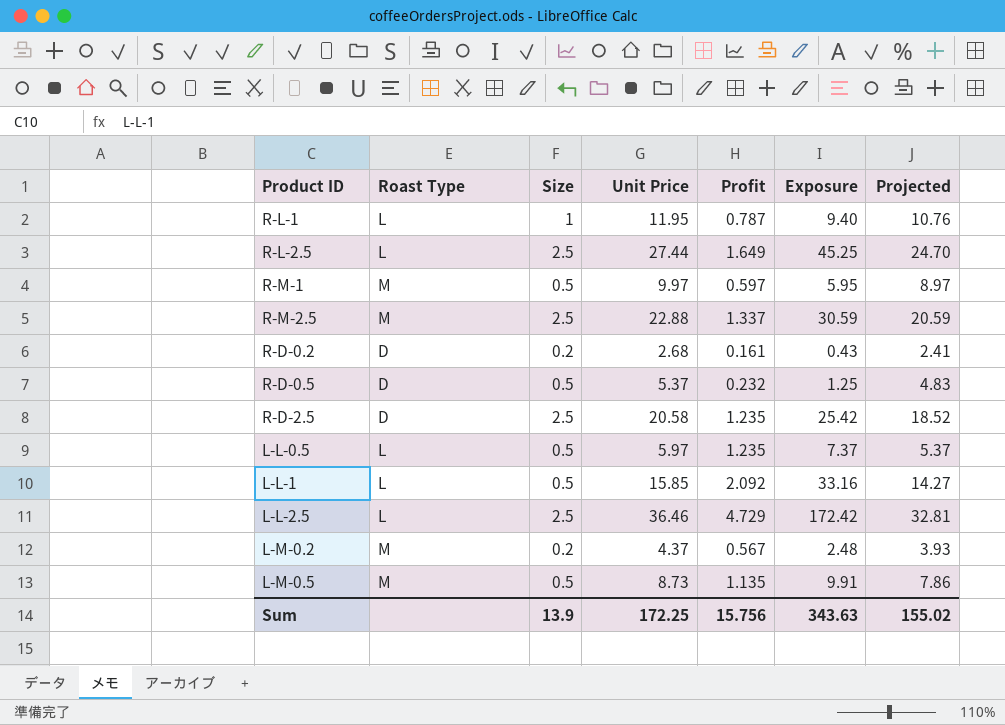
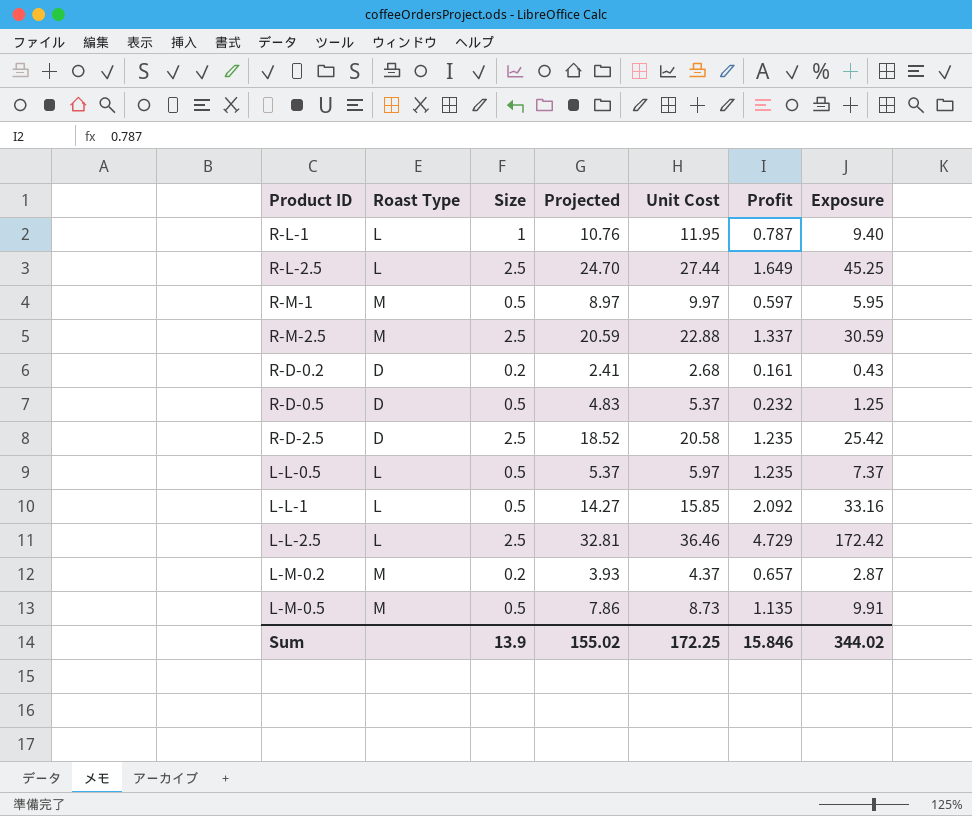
column Projected | position: 7 -> 4
column name: Unit Price -> Unit Cost
L-M-0.2 | Profit: 0.567 -> 0.657
L-M-0.2 | Exposure: 2.48 -> 2.87
Sum | Profit: 15.756 -> 15.846
Sum | Exposure: 343.63 -> 344.02

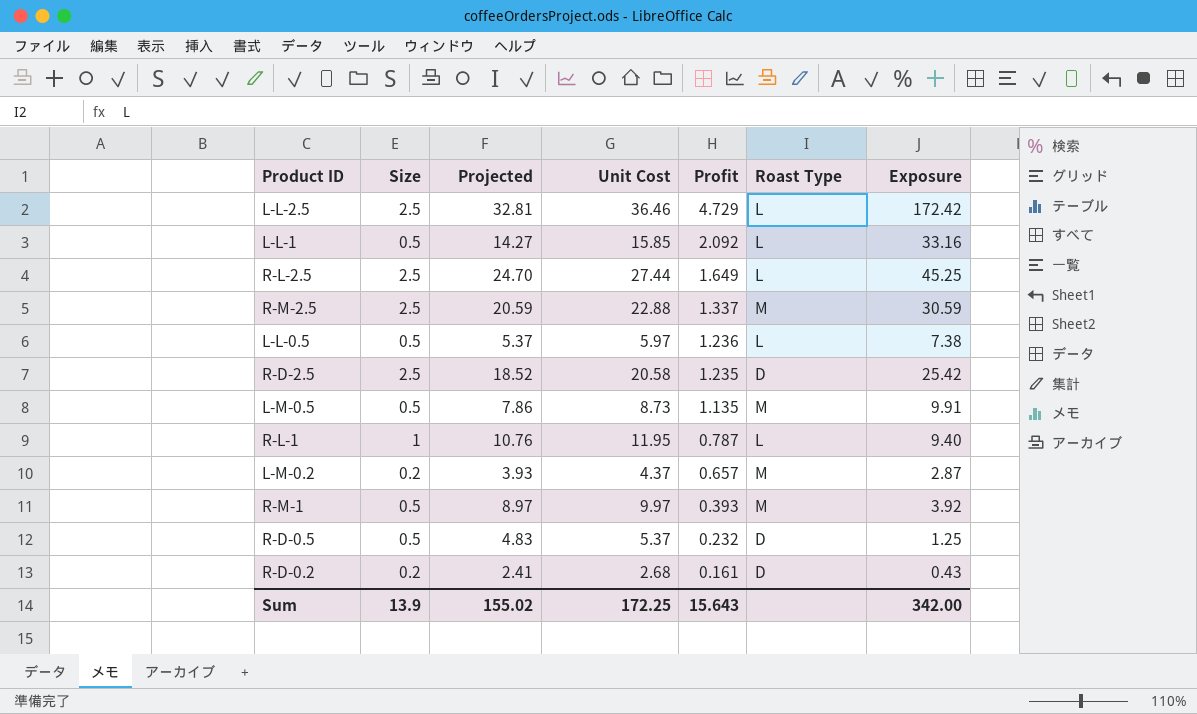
row order: none -> Profit descending
column Roast Type | position: 2 -> 6
L-L-0.5 | Profit: 1.235 -> 1.236
L-L-0.5 | Exposure: 7.37 -> 7.38
R-M-1 | Profit: 0.597 -> 0.393
R-M-1 | Exposure: 5.95 -> 3.92
Sum | Profit: 15.846 -> 15.643
Sum | Exposure: 344.02 -> 342.00

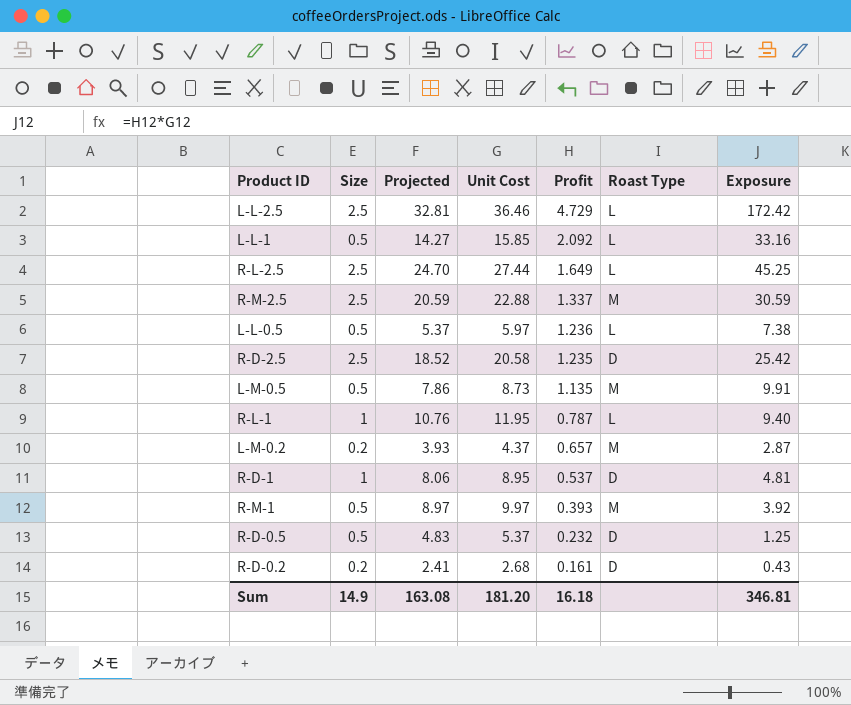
row R-D-1: none -> 1 | 8.06 | 8.95 | 0.537 | D | 4.81
Sum | Size: 13.9 -> 14.9
Sum | Projected: 155.02 -> 163.08
Sum | Unit Cost: 172.25 -> 181.20
Sum | Profit: 15.643 -> 16.18
Sum | Exposure: 342.00 -> 346.81

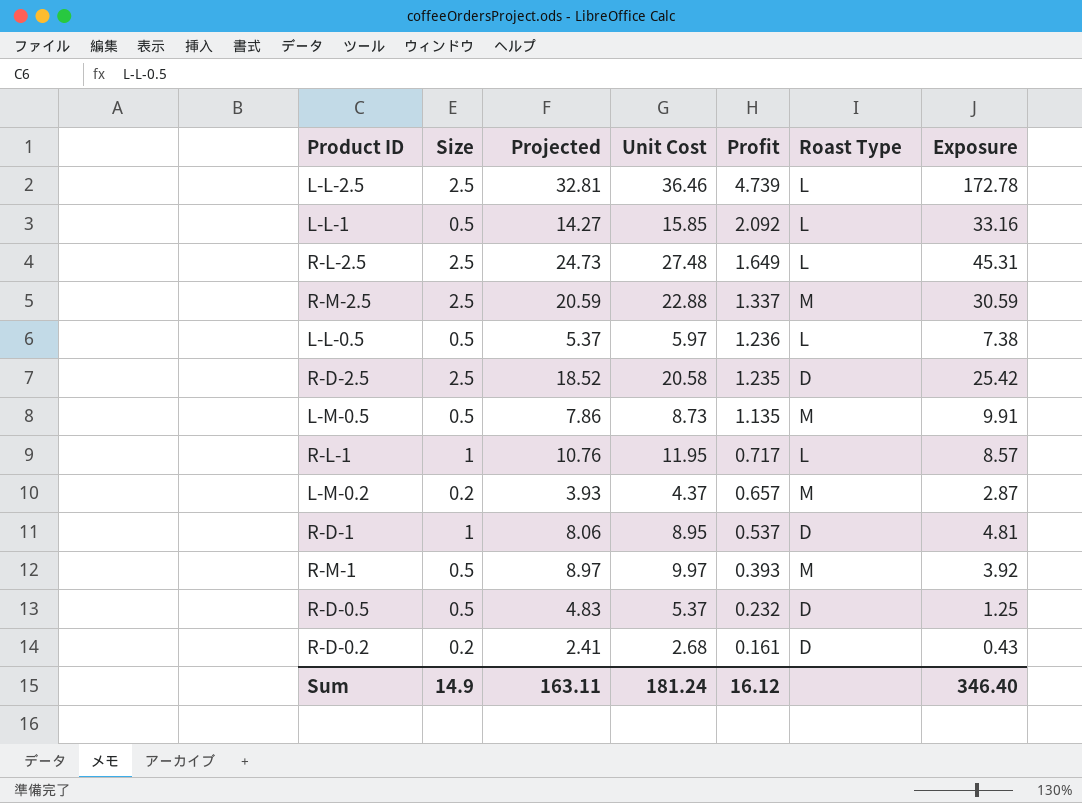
L-L-2.5 | Profit: 4.729 -> 4.739
L-L-2.5 | Exposure: 172.42 -> 172.78
R-L-2.5 | Projected: 24.70 -> 24.73
R-L-2.5 | Unit Cost: 27.44 -> 27.48
R-L-2.5 | Exposure: 45.25 -> 45.31
R-L-1 | Profit: 0.787 -> 0.717
R-L-1 | Exposure: 9.40 -> 8.57
Sum | Projected: 163.08 -> 163.11
Sum | Unit Cost: 181.20 -> 181.24
Sum | Profit: 16.18 -> 16.12
Sum | Exposure: 346.81 -> 346.40

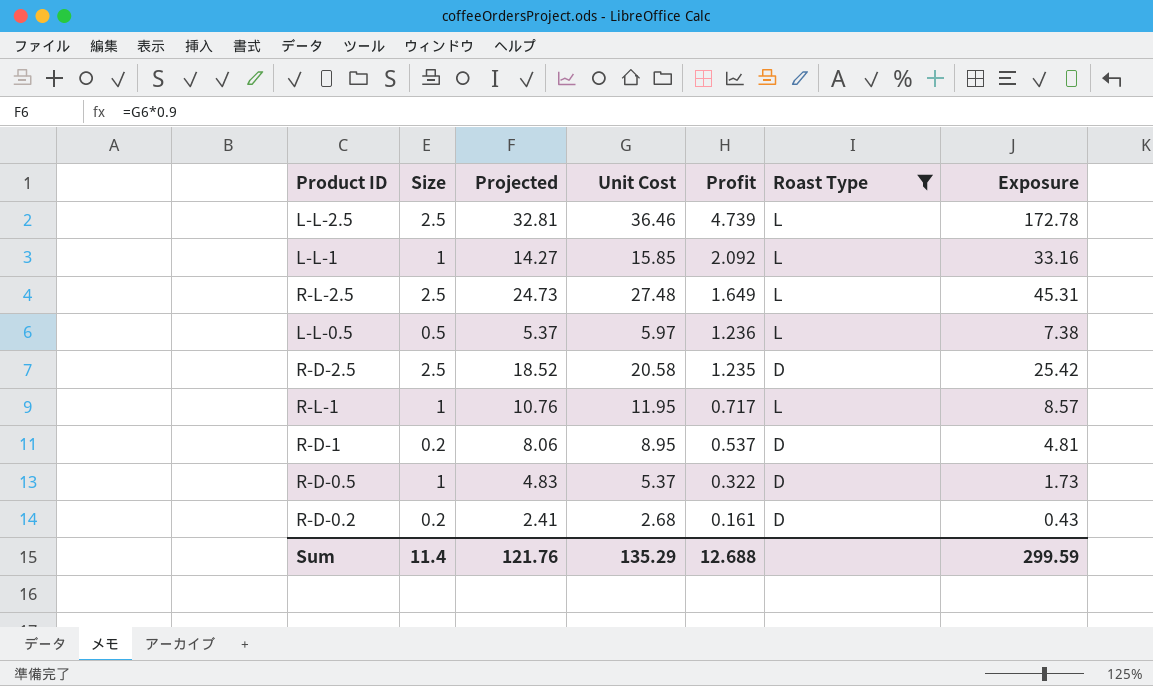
filter: none -> Roast Type != M
L-L-1 | Size: 0.5 -> 1
R-D-1 | Size: 1 -> 0.2
R-D-0.5 | Size: 0.5 -> 1
R-D-0.5 | Profit: 0.232 -> 0.322
R-D-0.5 | Exposure: 1.25 -> 1.73
Sum | Size: 14.9 -> 11.4
Sum | Projected: 163.11 -> 121.76
Sum | Unit Cost: 181.24 -> 135.29
Sum | Profit: 16.12 -> 12.688
Sum | Exposure: 346.40 -> 299.59

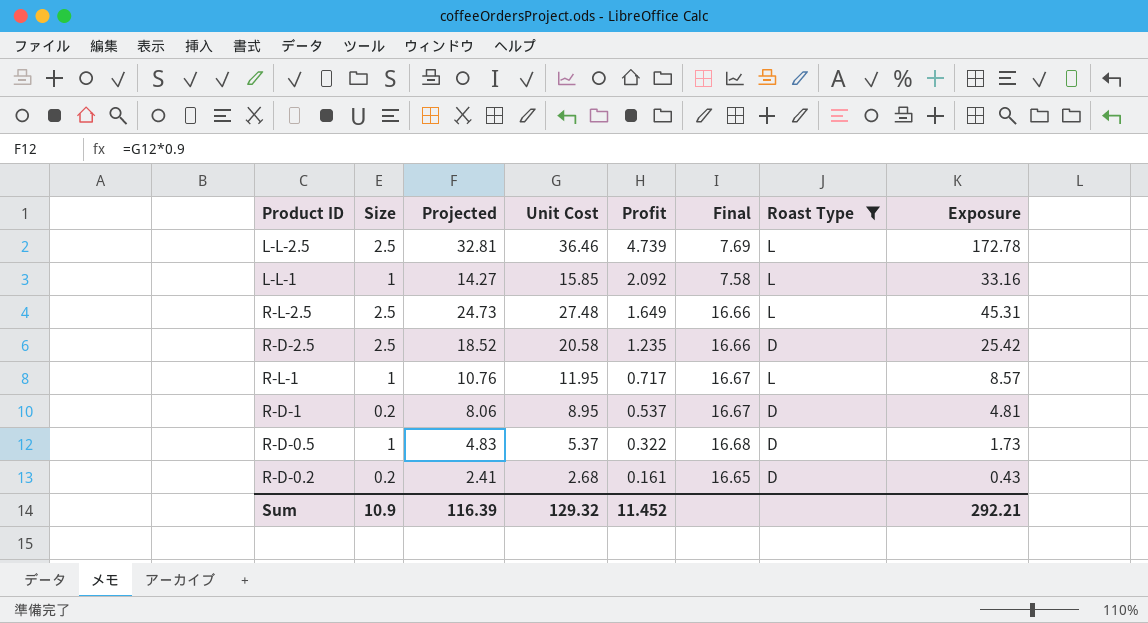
column Final | formula: none -> [Unit Cost] / [Profit]
row L-L-0.5: 0.5 | 5.37 | 5.97 | 1.236 | L | 7.38 -> none
Sum | Size: 11.4 -> 10.9
Sum | Projected: 121.76 -> 116.39
Sum | Unit Cost: 135.29 -> 129.32
Sum | Profit: 12.688 -> 11.452
Sum | Exposure: 299.59 -> 292.21

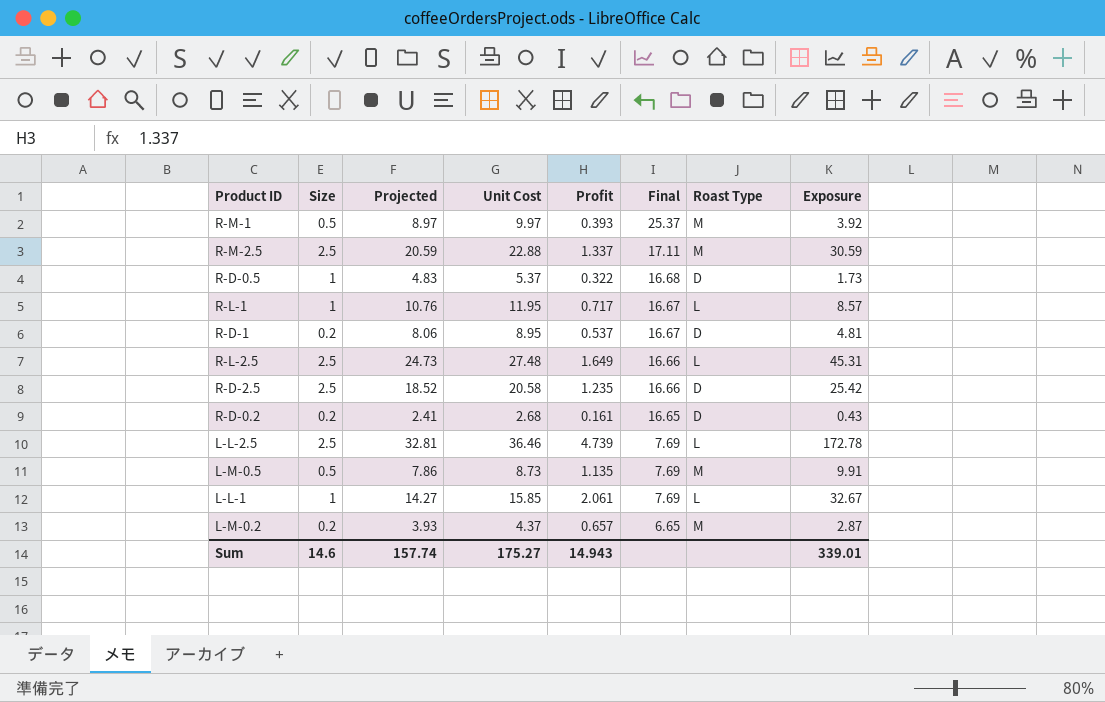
filter: Roast Type != M -> none
row order: Profit descending -> Final descending
L-L-1 | Profit: 2.092 -> 2.061
L-L-1 | Final: 7.58 -> 7.69
L-L-1 | Exposure: 33.16 -> 32.67
Sum | Size: 10.9 -> 14.6
Sum | Projected: 116.39 -> 157.74
Sum | Unit Cost: 129.32 -> 175.27
Sum | Profit: 11.452 -> 14.943
Sum | Exposure: 292.21 -> 339.01

